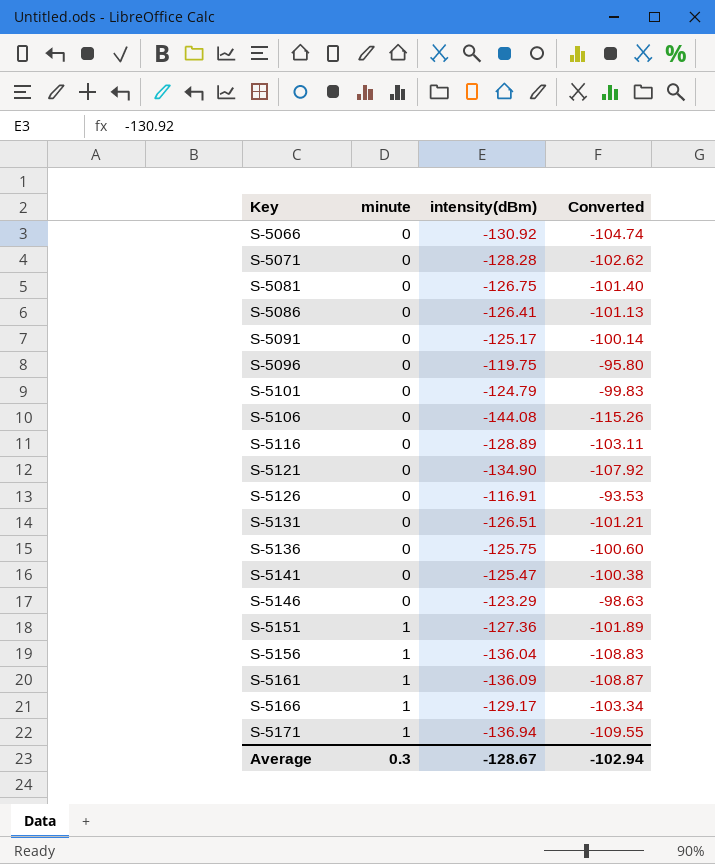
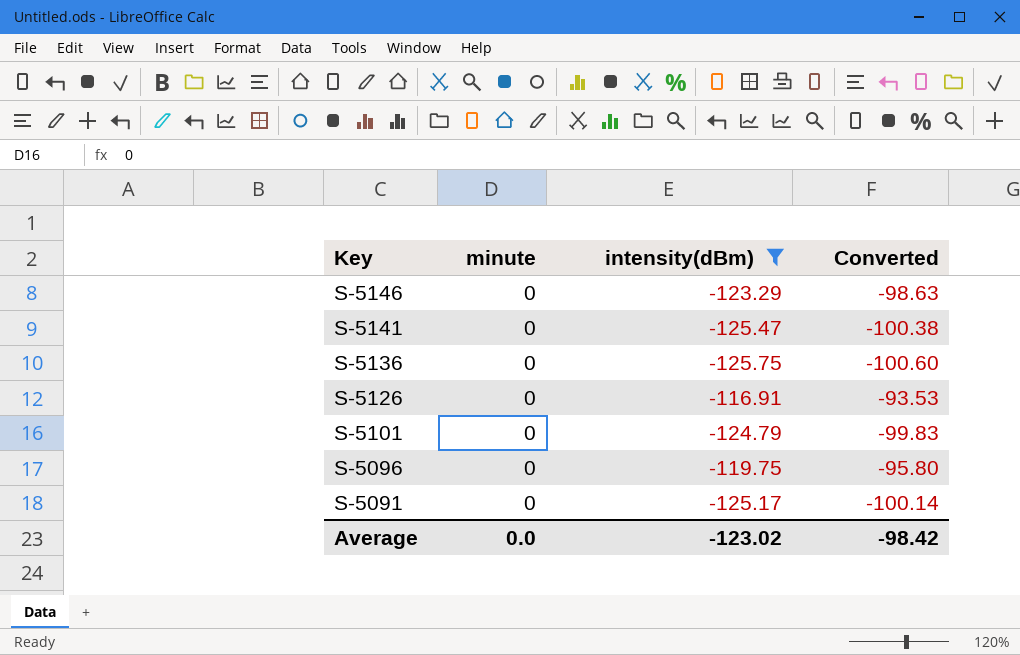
filter: none -> intensity(dBm) >= -125.75
row order: Key ascending -> Key descending
Average | minute: 0.3 -> 0.0
Average | intensity(dBm): -128.67 -> -123.02
Average | Converted: -102.94 -> -98.42

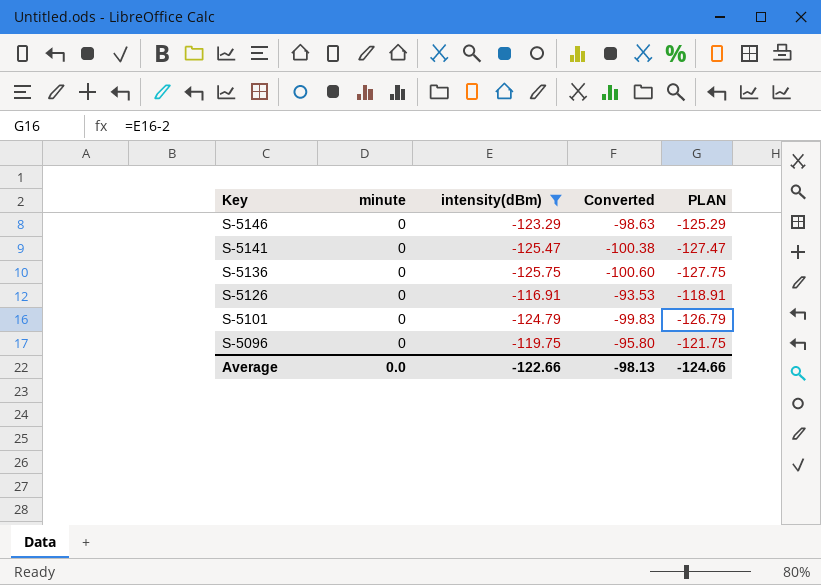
column PLAN | formula: none -> [intensity(dBm)] - 2
row S-5091: 0 | -125.17 | -100.14 -> none
Average | intensity(dBm): -123.02 -> -122.66
Average | Converted: -98.42 -> -98.13

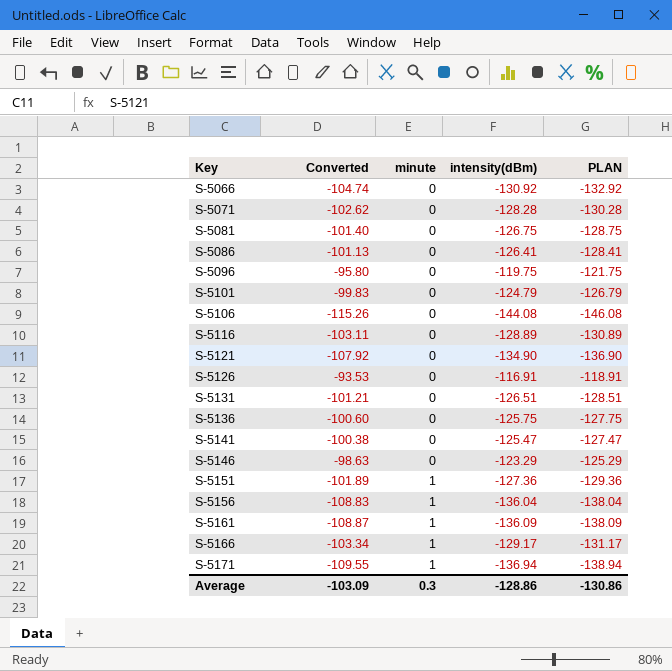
filter: intensity(dBm) >= -125.75 -> none
row order: Key descending -> Key ascending
column Converted | position: 4 -> 2
Average | Converted: -98.13 -> -103.09
Average | minute: 0.0 -> 0.3
Average | intensity(dBm): -122.66 -> -128.86
Average | PLAN: -124.66 -> -130.86

